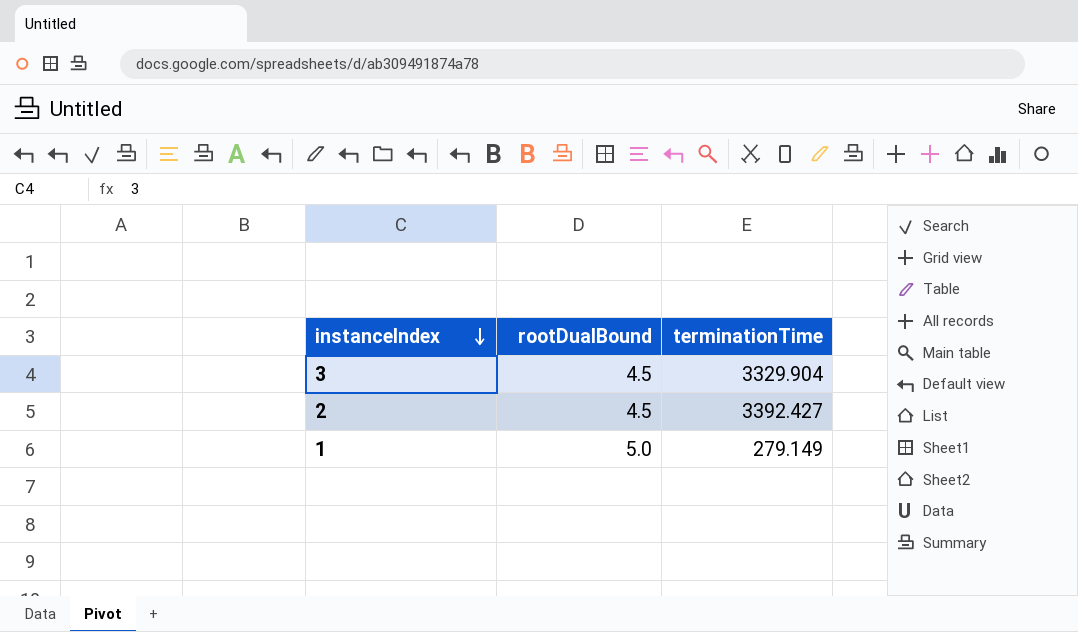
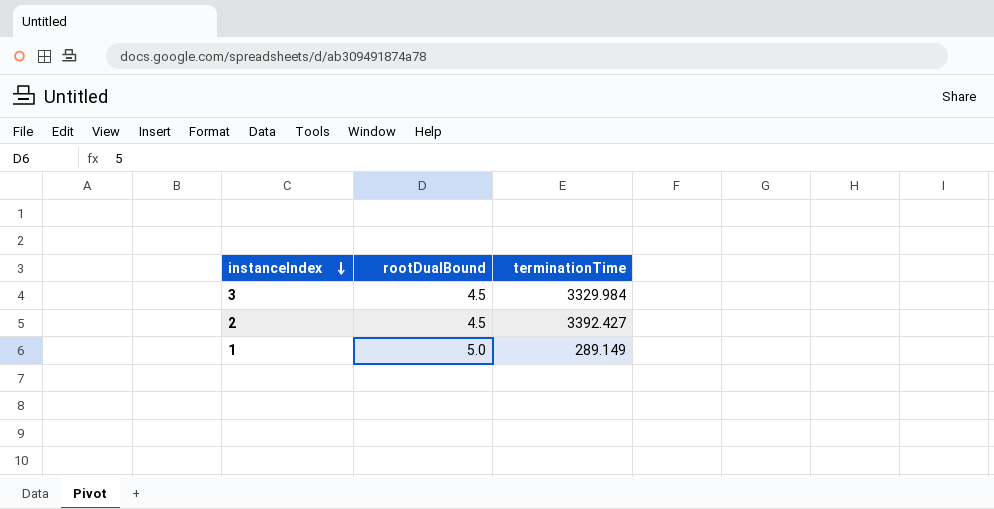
3 | terminationTime: 3329.904 -> 3329.984
1 | terminationTime: 279.149 -> 289.149

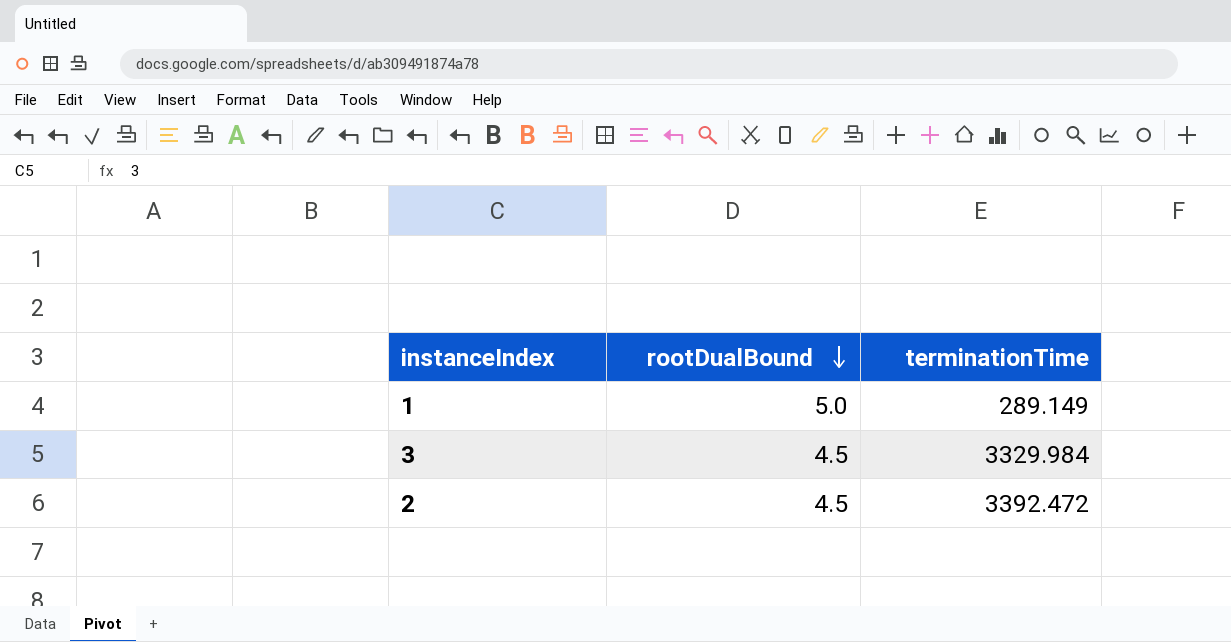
row order: instanceIndex descending -> rootDualBound descending
2 | terminationTime: 3392.427 -> 3392.472

